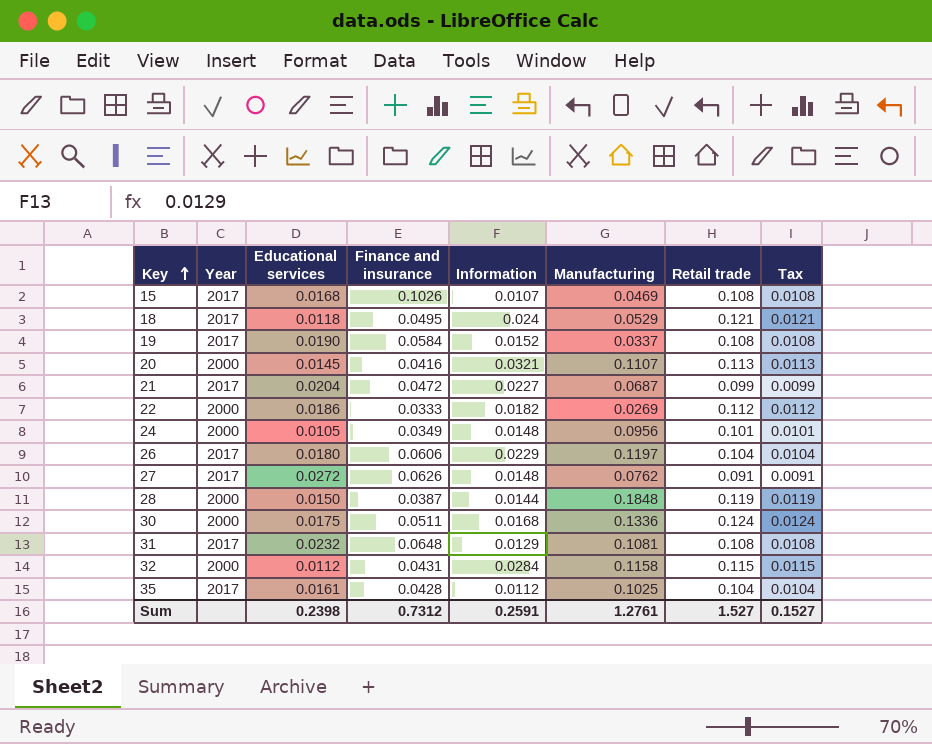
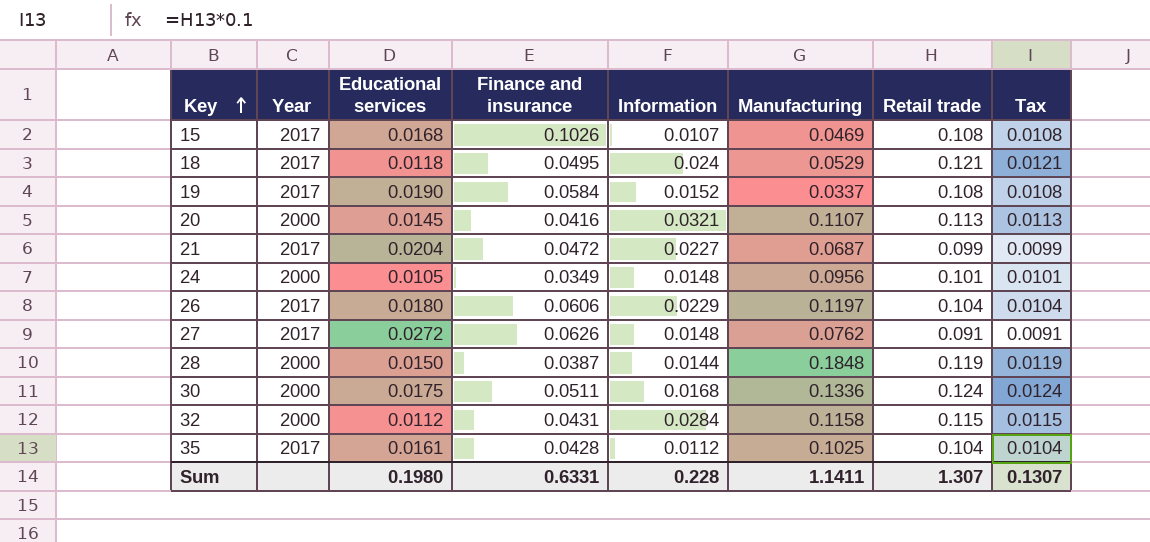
row 22: 2000 | 0.0186 | 0.0333 | 0.0182 | 0.0269 | 0.112 | 0.0112 -> none
row 31: 2017 | 0.0232 | 0.0648 | 0.0129 | 0.1081 | 0.108 | 0.0108 -> none
Sum | Educational services: 0.2398 -> 0.1980
Sum | Finance and insurance: 0.7312 -> 0.6331
Sum | Information: 0.2591 -> 0.228
Sum | Manufacturing: 1.2761 -> 1.1411
Sum | Retail trade: 1.527 -> 1.307
Sum | Tax: 0.1527 -> 0.1307

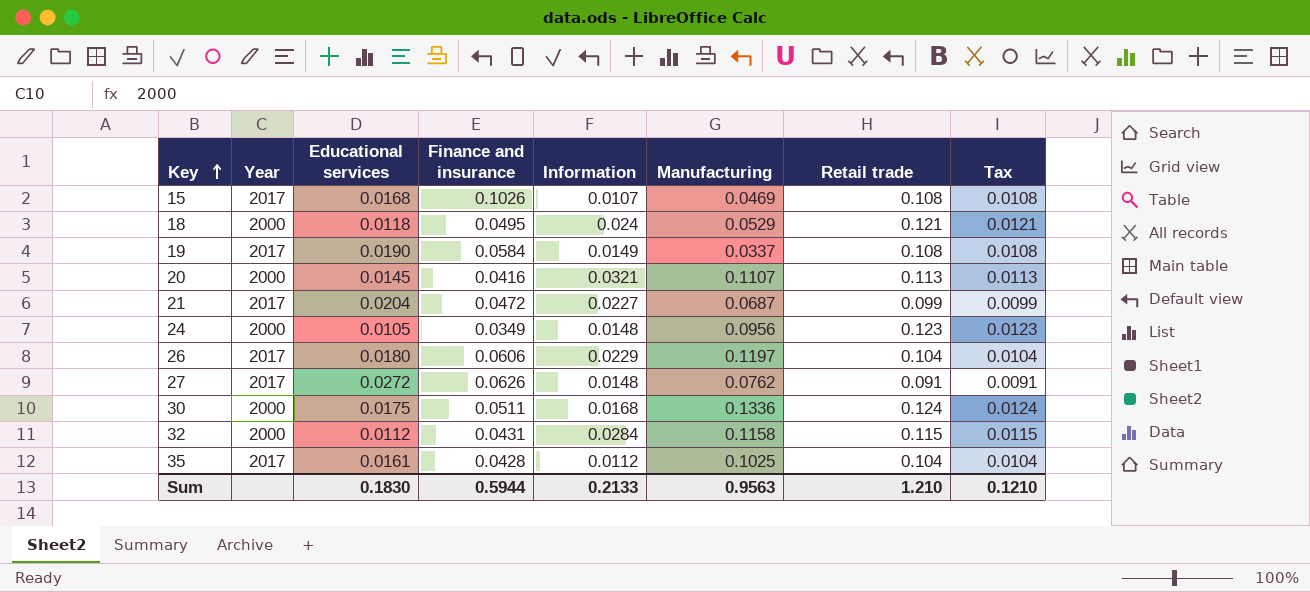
row 28: 2000 | 0.0150 | 0.0387 | 0.0144 | 0.1848 | 0.119 | 0.0119 -> none
18 | Year: 2017 -> 2000
19 | Information: 0.0152 -> 0.0149
24 | Retail trade: 0.101 -> 0.123
24 | Tax: 0.0101 -> 0.0123
Sum | Educational services: 0.1980 -> 0.1830
Sum | Finance and insurance: 0.6331 -> 0.5944
Sum | Information: 0.228 -> 0.2133
Sum | Manufacturing: 1.1411 -> 0.9563
Sum | Retail trade: 1.307 -> 1.210
Sum | Tax: 0.1307 -> 0.1210

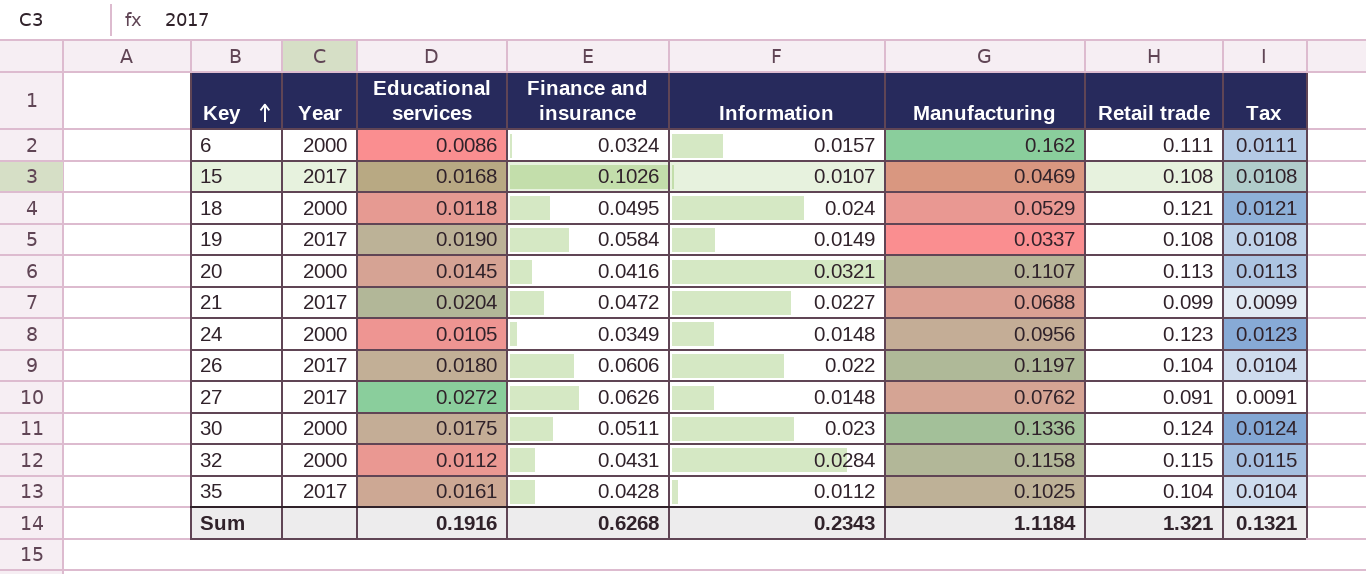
row 6: none -> 2000 | 0.0086 | 0.0324 | 0.0157 | 0.162 | 0.111 | 0.0111
21 | Manufacturing: 0.0687 -> 0.0688
26 | Information: 0.0229 -> 0.022
30 | Information: 0.0168 -> 0.023
Sum | Educational services: 0.1830 -> 0.1916
Sum | Finance and insurance: 0.5944 -> 0.6268
Sum | Information: 0.2133 -> 0.2343
Sum | Manufacturing: 0.9563 -> 1.1184
Sum | Retail trade: 1.210 -> 1.321
Sum | Tax: 0.1210 -> 0.1321

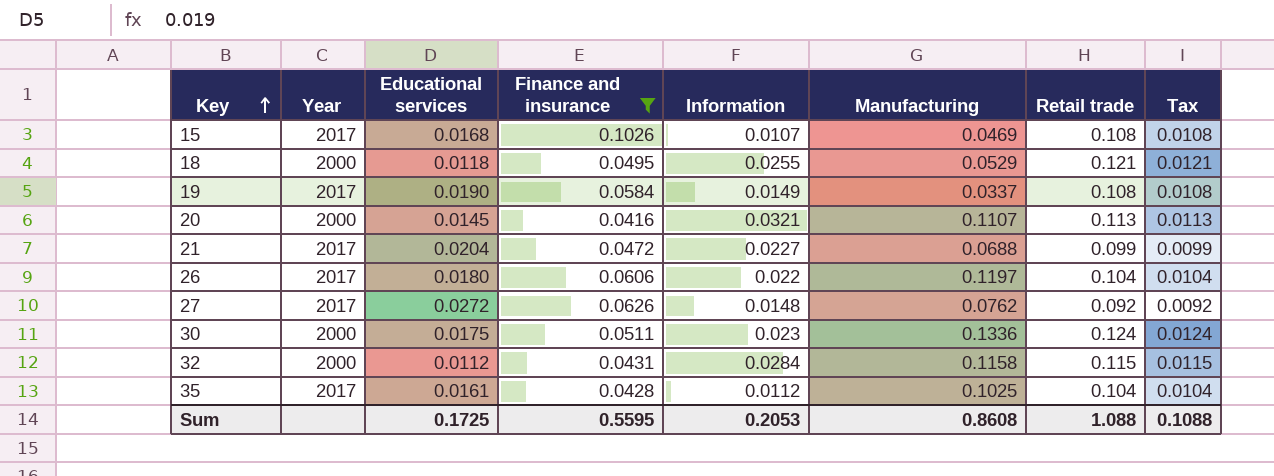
filter: none -> Finance and insurance >= 0.0416
18 | Information: 0.024 -> 0.0255
27 | Retail trade: 0.091 -> 0.092
27 | Tax: 0.0091 -> 0.0092
Sum | Educational services: 0.1916 -> 0.1725
Sum | Finance and insurance: 0.6268 -> 0.5595
Sum | Information: 0.2343 -> 0.2053
Sum | Manufacturing: 1.1184 -> 0.8608
Sum | Retail trade: 1.321 -> 1.088
Sum | Tax: 0.1321 -> 0.1088

